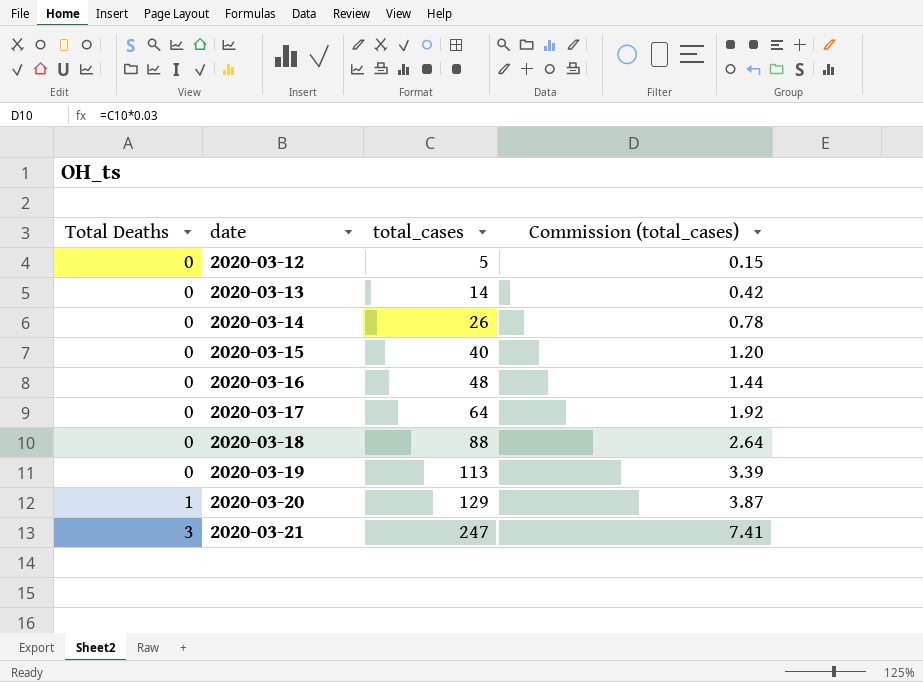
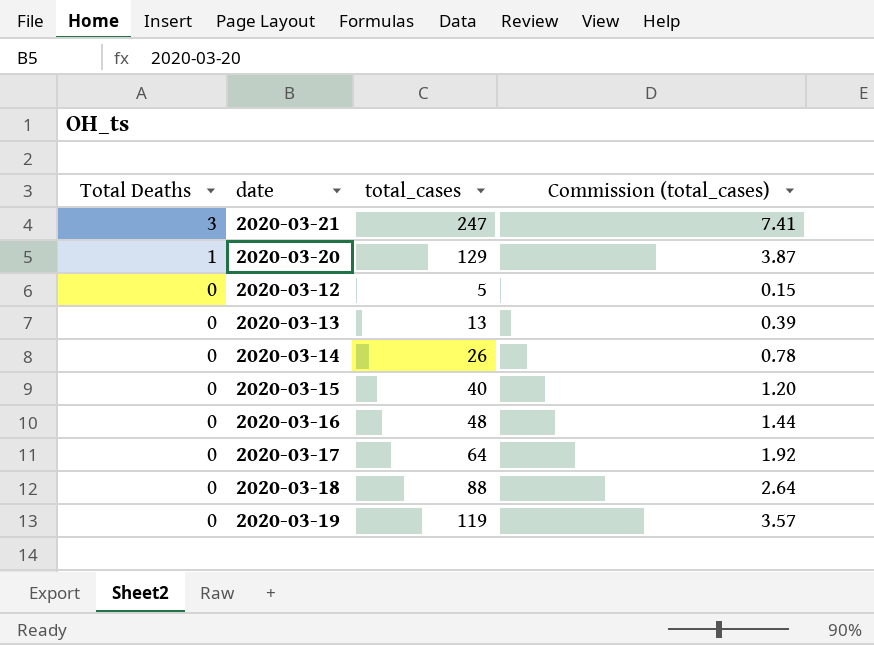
row order: Total Deaths ascending -> Total Deaths descending
2020-03-13 | total_cases: 14 -> 13
2020-03-13 | Commission (total_cases): 0.42 -> 0.39
2020-03-19 | total_cases: 113 -> 119
2020-03-19 | Commission (total_cases): 3.39 -> 3.57

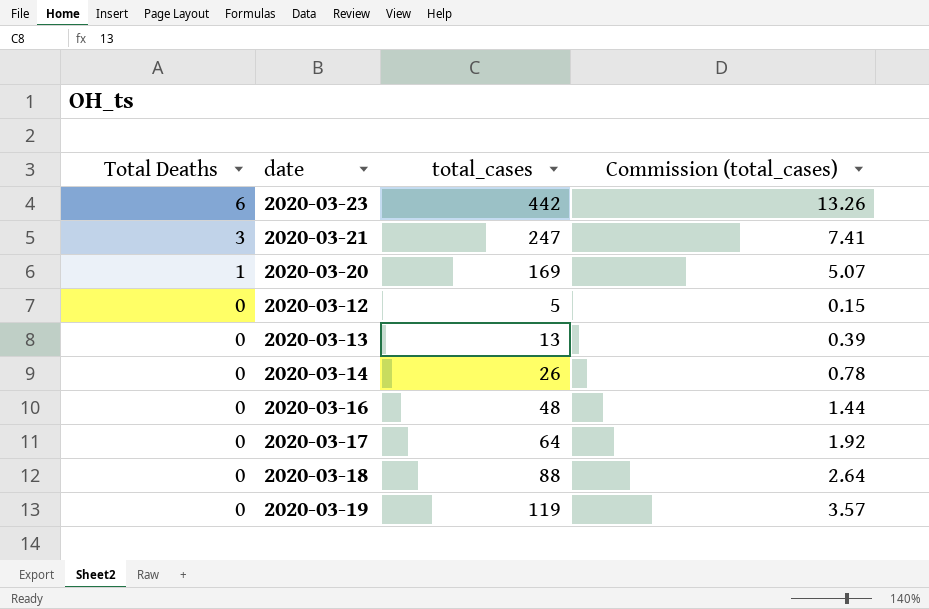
row 2020-03-15: 0 | 40 | 1.20 -> none
row 2020-03-23: none -> 6 | 442 | 13.26
2020-03-20 | total_cases: 129 -> 169
2020-03-20 | Commission (total_cases): 3.87 -> 5.07

